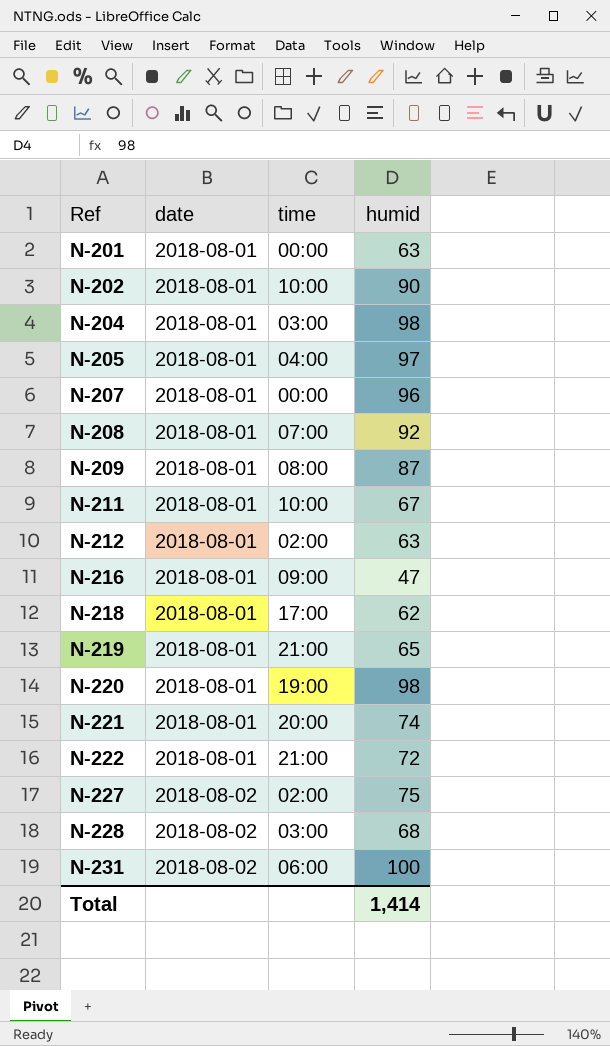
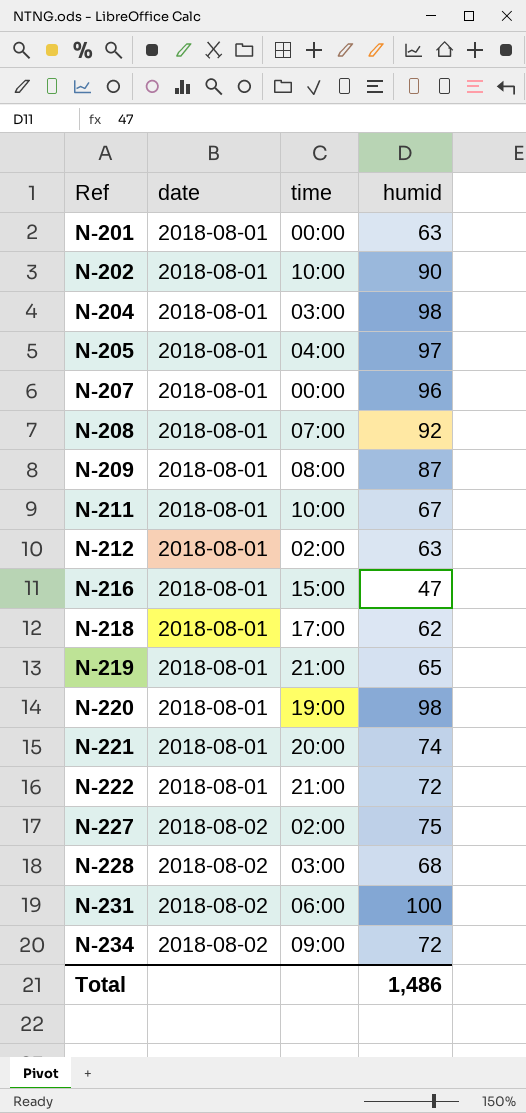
N-216 | time: 09:00 -> 15:00
row N-234: none -> 2018-08-02 | 09:00 | 72
Total | humid: 1,414 -> 1,486

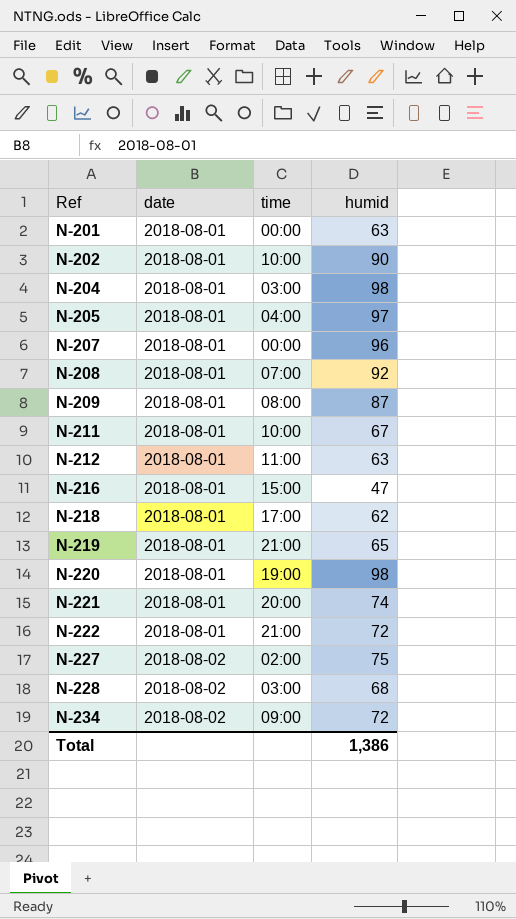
row N-231: 2018-08-02 | 06:00 | 100 -> none
N-212 | time: 02:00 -> 11:00
Total | humid: 1,486 -> 1,386

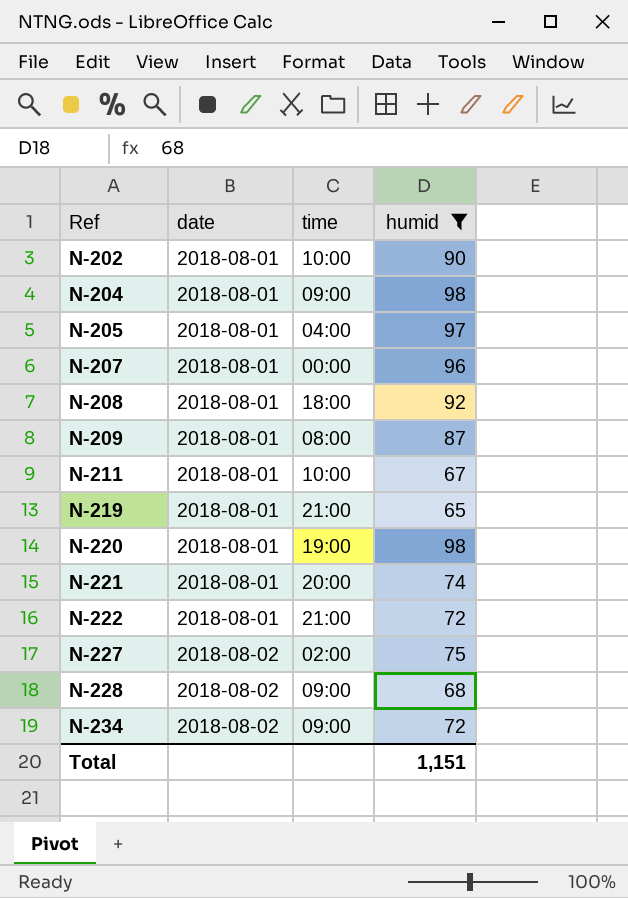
filter: none -> humid >= 65
N-204 | time: 03:00 -> 09:00
N-208 | time: 07:00 -> 18:00
N-228 | time: 03:00 -> 09:00
Total | humid: 1,386 -> 1,151

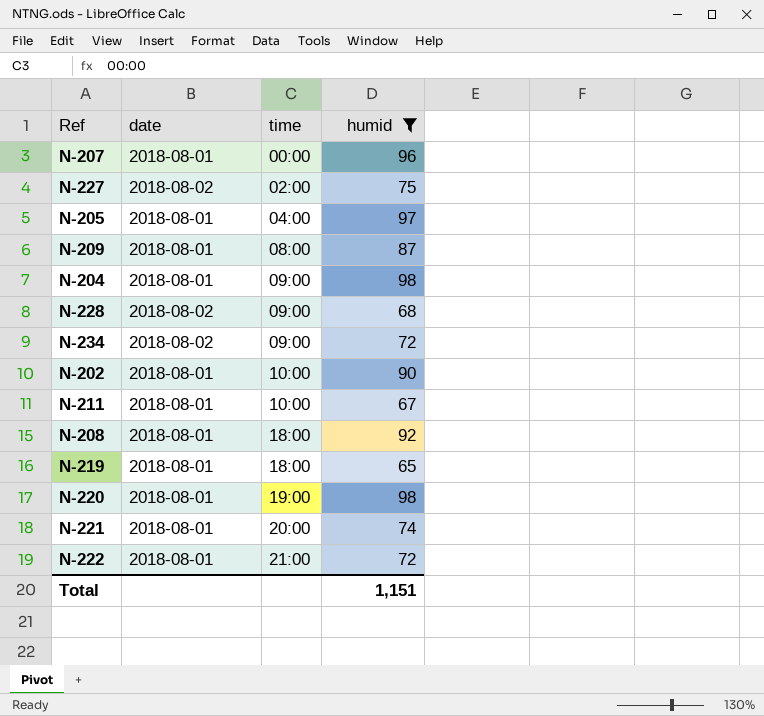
row order: Ref ascending -> time ascending
N-219 | time: 21:00 -> 18:00

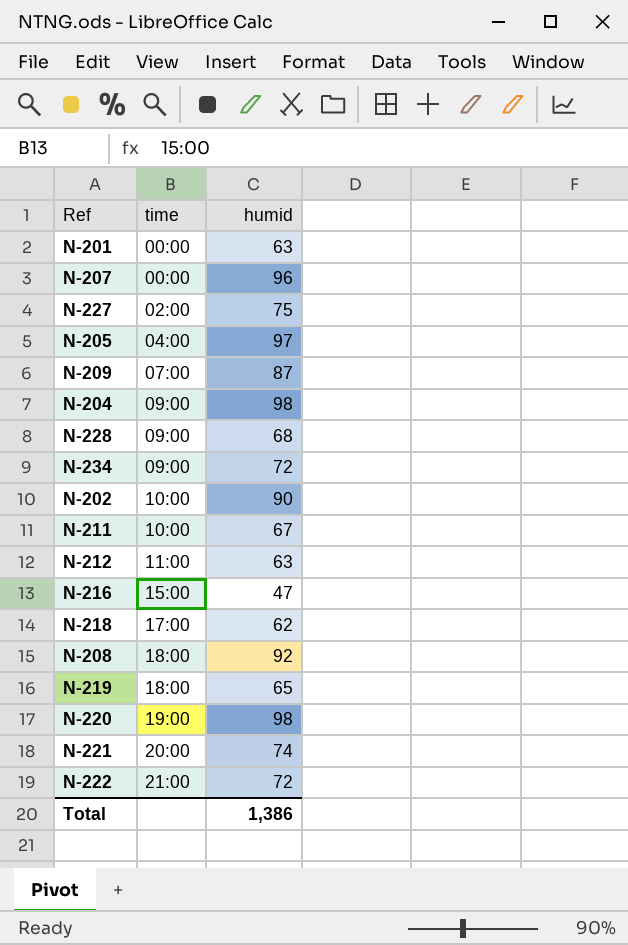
filter: humid >= 65 -> none
column date | position: 2 -> none
N-209 | time: 08:00 -> 07:00
Total | humid: 1,151 -> 1,386

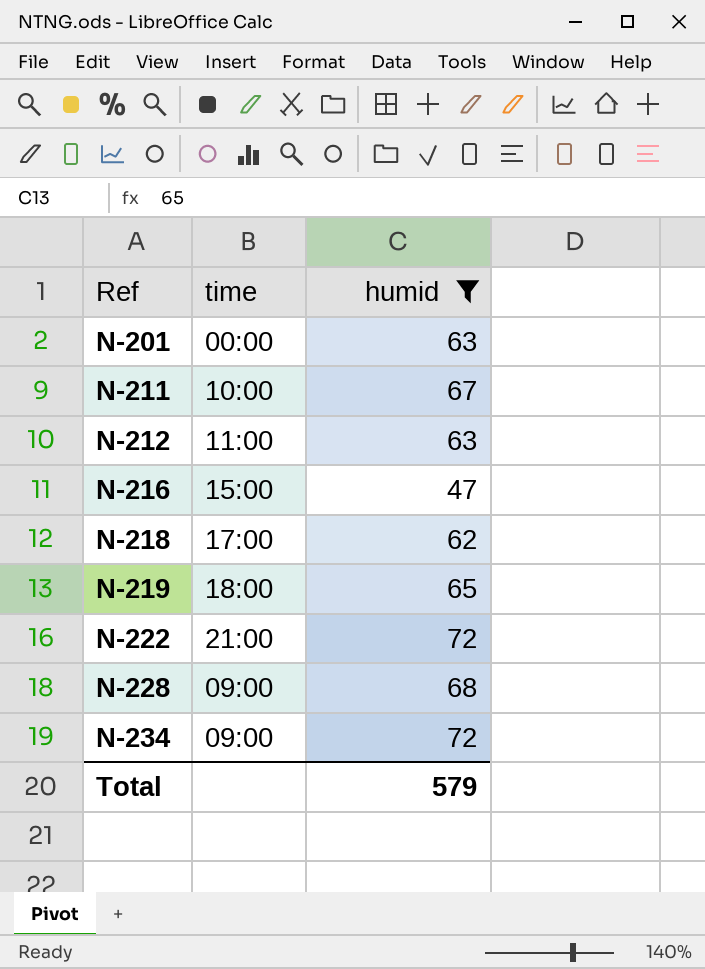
filter: none -> humid <= 72
row order: time ascending -> Ref ascending
Total | humid: 1,386 -> 579

